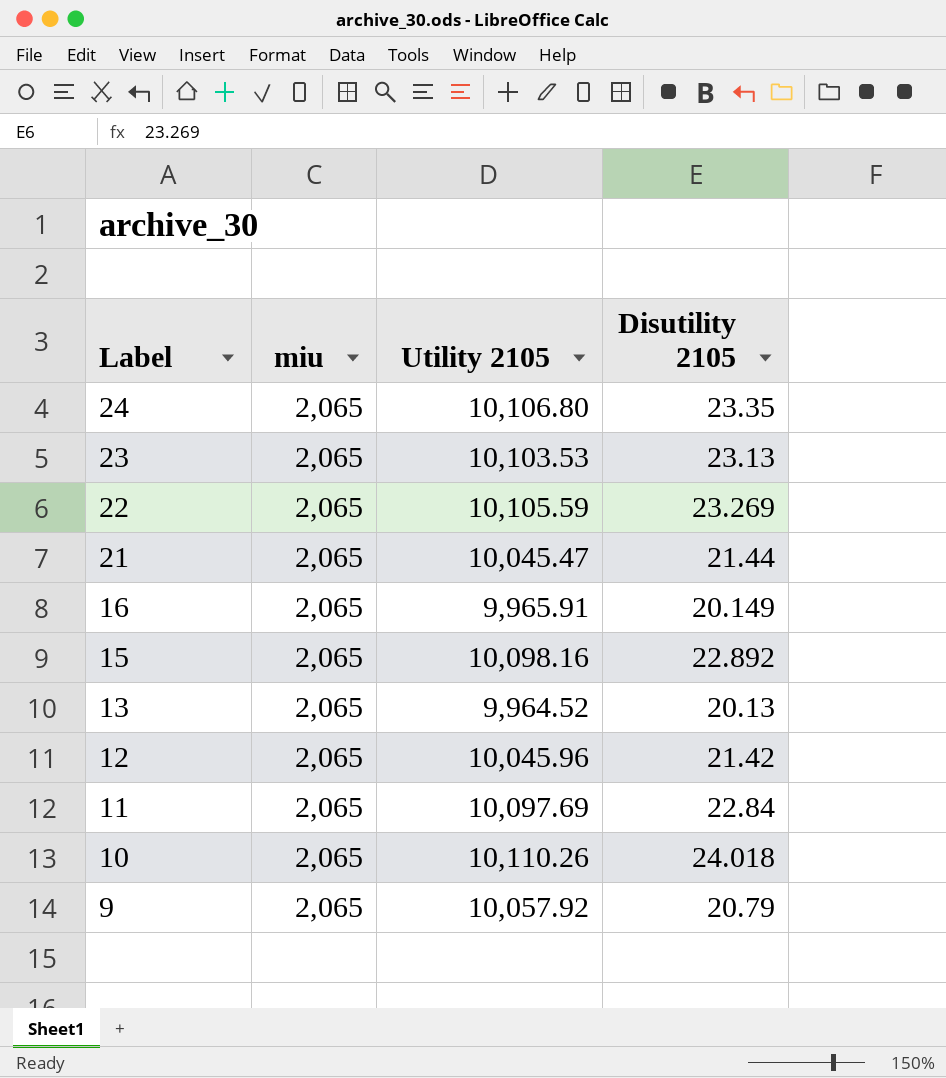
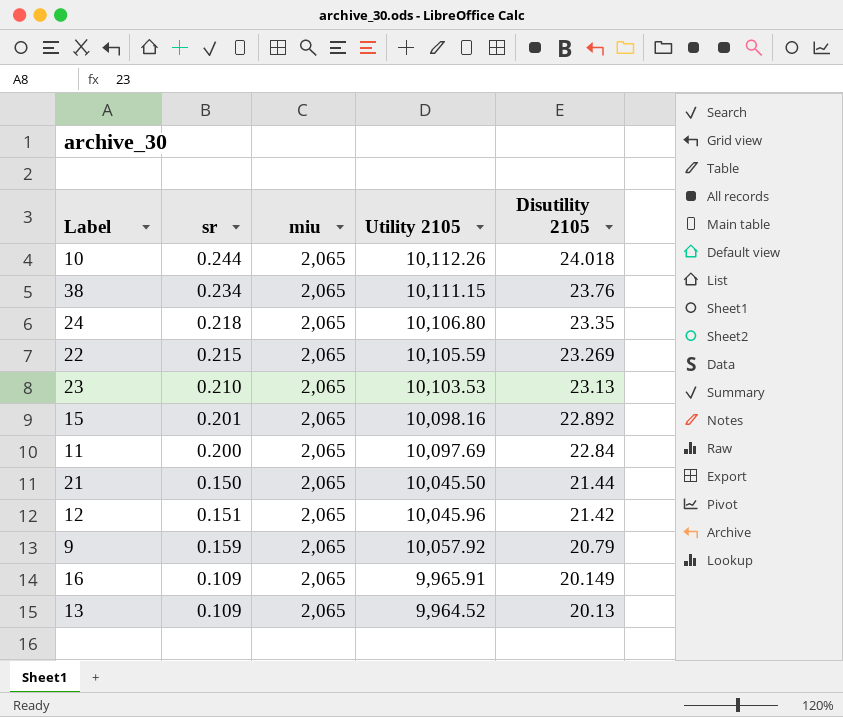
row order: Label descending -> Disutility 2105 descending
column sr | position: none -> 2
10 | Utility 2105: 10,110.26 -> 10,112.26
row 38: none -> 0.234 | 2,065 | 10,111.15 | 23.76
21 | Utility 2105: 10,045.47 -> 10,045.50

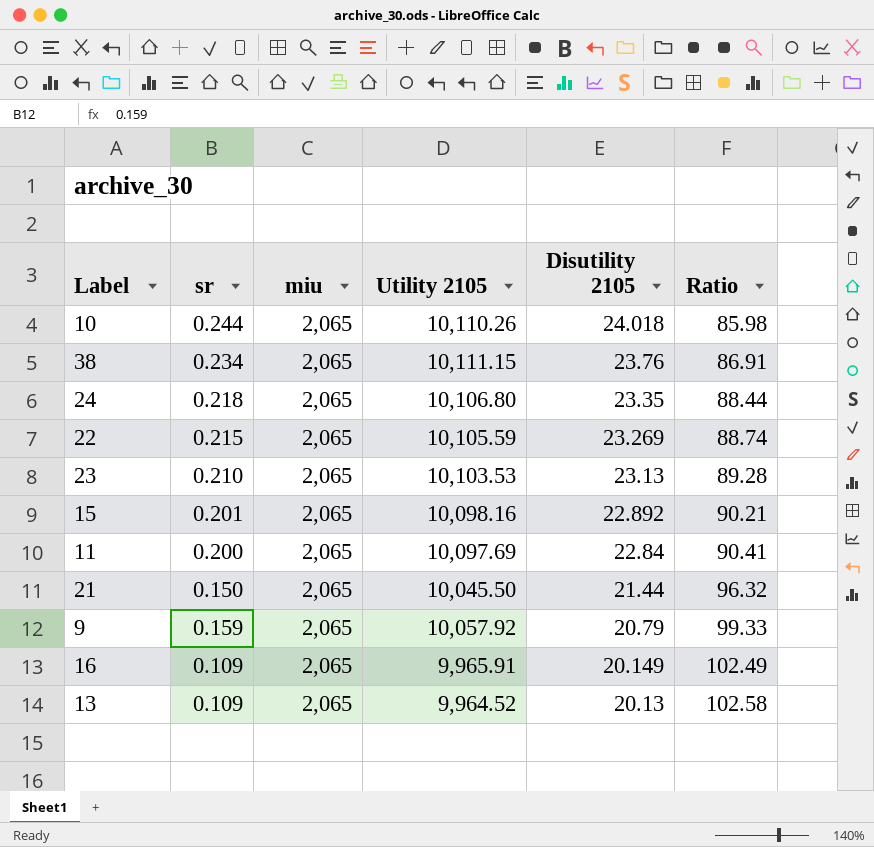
column Ratio | formula: none -> [miu] / [Disutility 2105]
row 12: 0.151 | 2,065 | 10,045.96 | 21.42 -> none
10 | Utility 2105: 10,112.26 -> 10,110.26

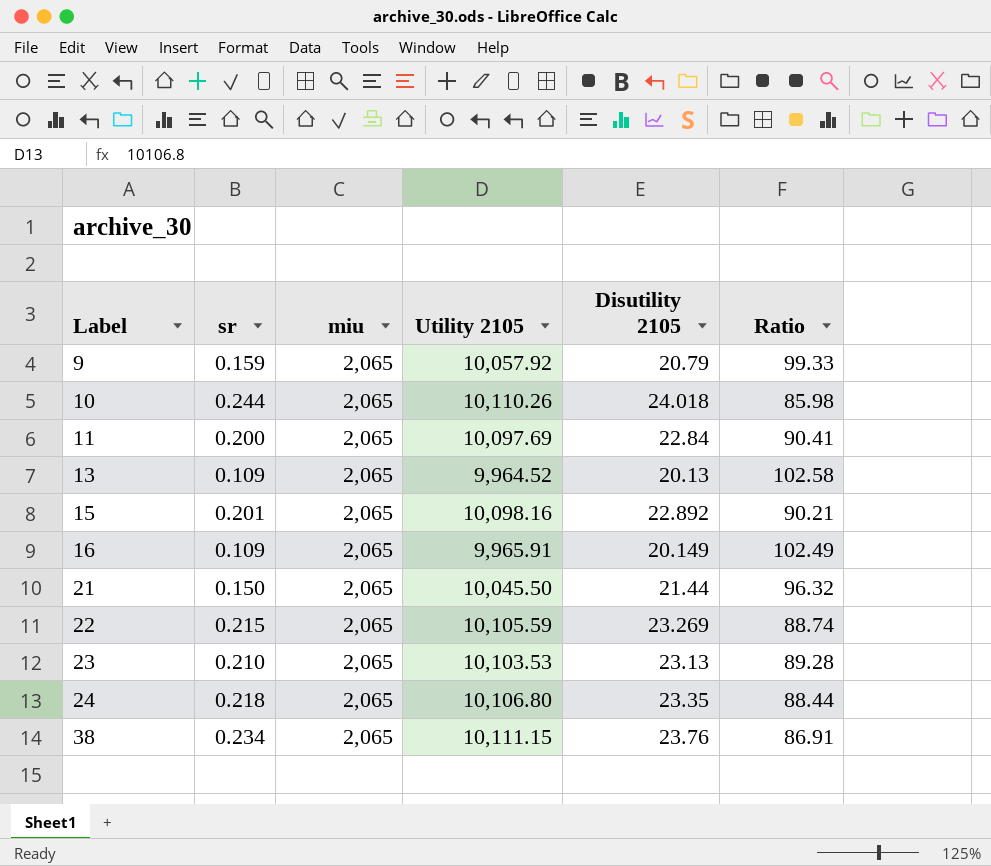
row order: Disutility 2105 descending -> Label ascending

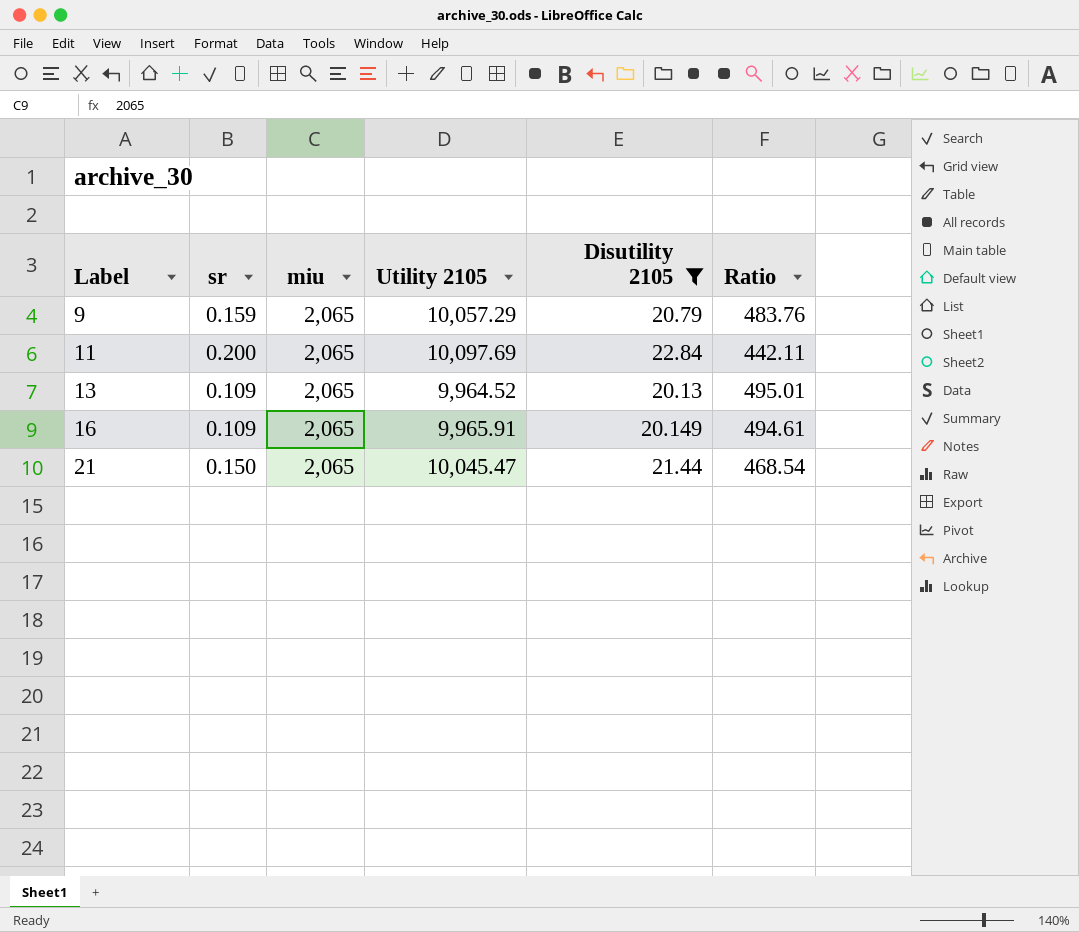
filter: none -> Disutility 2105 <= 22.84
column Ratio | formula: [miu] / [Disutility 2105] -> [Utility 2105] / [Disutility 2105]
9 | Utility 2105: 10,057.92 -> 10,057.29
21 | Utility 2105: 10,045.50 -> 10,045.47

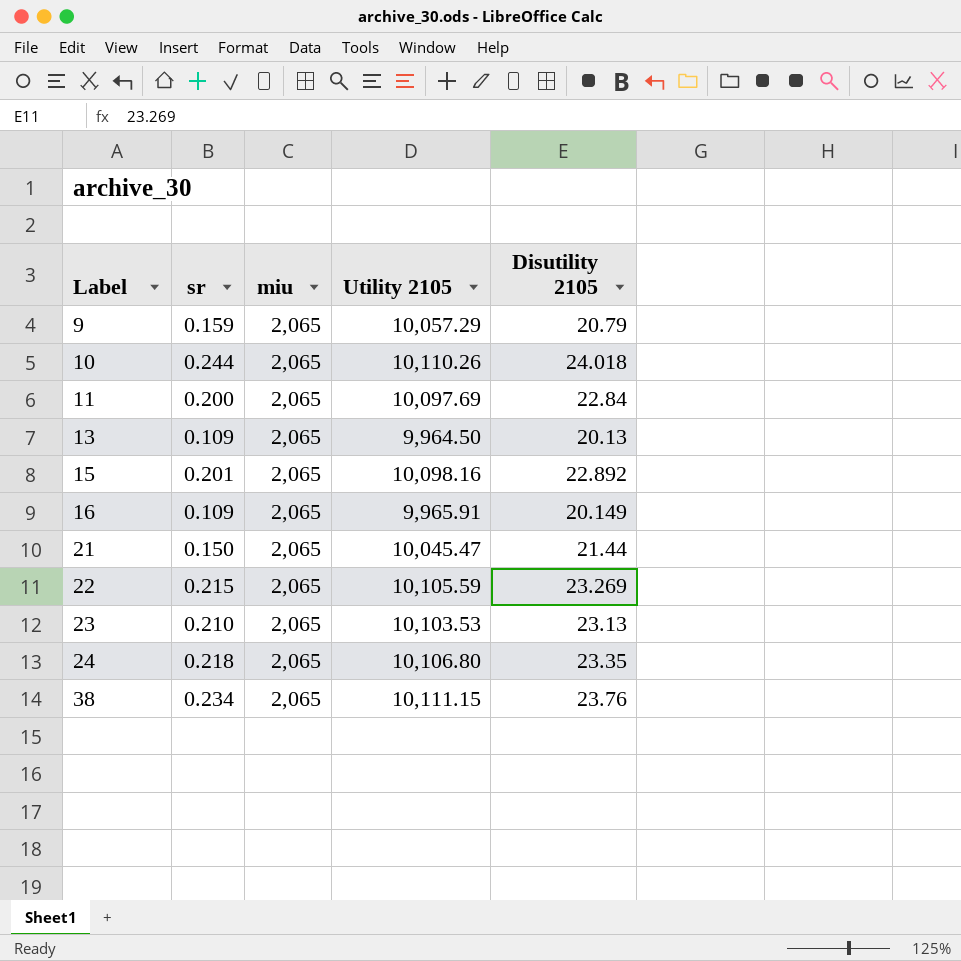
filter: Disutility 2105 <= 22.84 -> none
column Ratio | formula: [Utility 2105] / [Disutility 2105] -> none
13 | Utility 2105: 9,964.52 -> 9,964.50

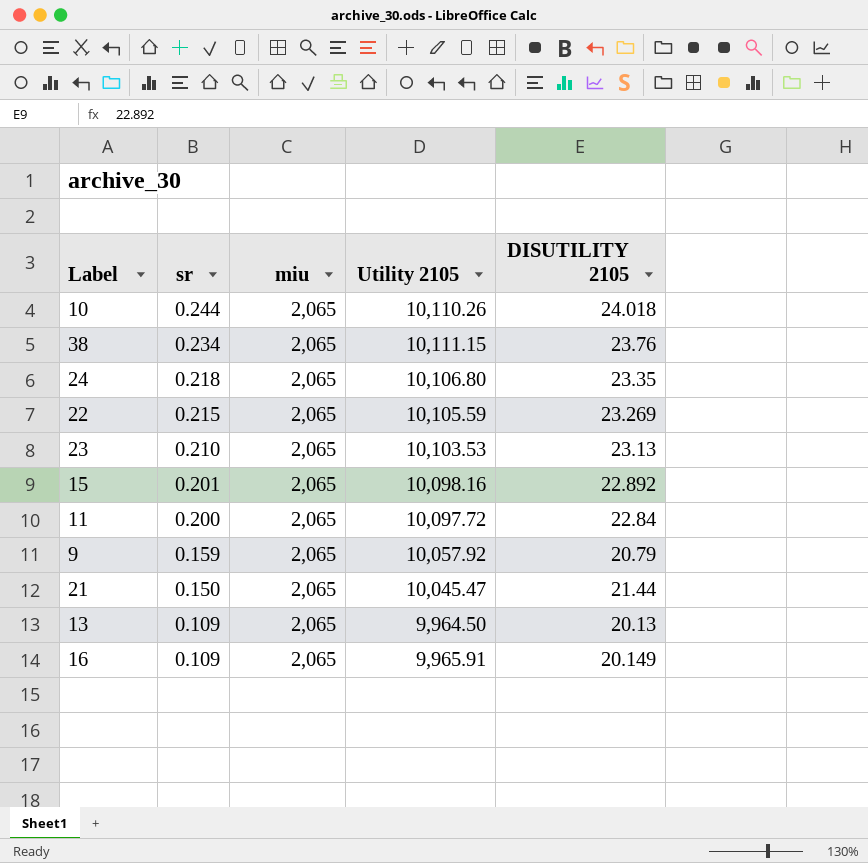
row order: Label ascending -> sr descending
column name: Disutility 2105 -> DISUTILITY 2105
11 | Utility 2105: 10,097.69 -> 10,097.72
9 | Utility 2105: 10,057.29 -> 10,057.92

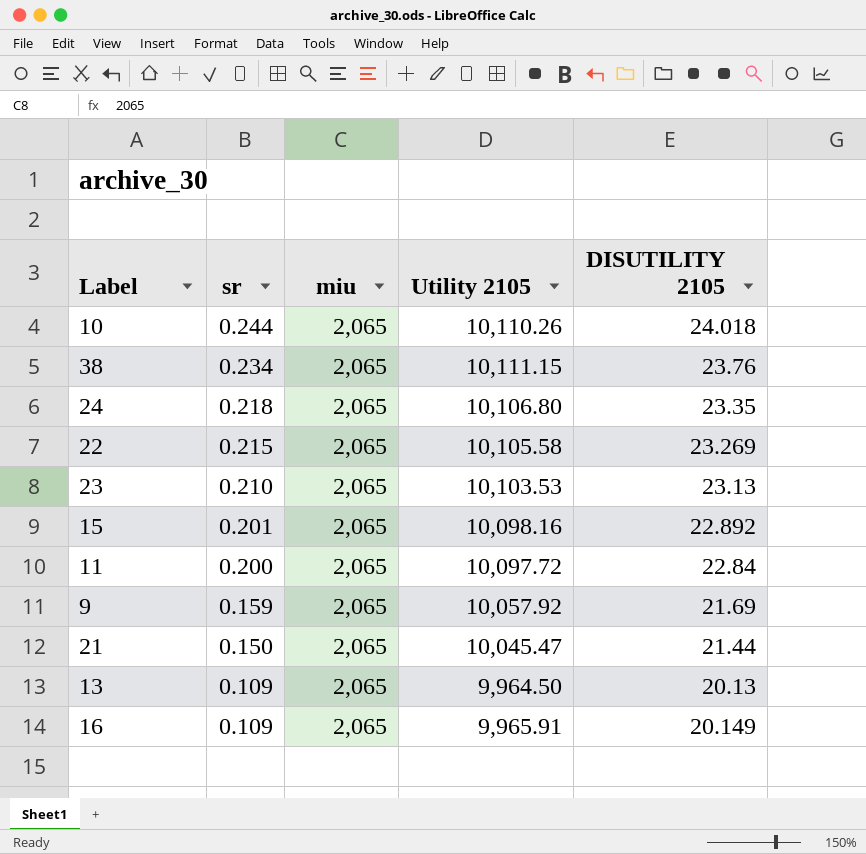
22 | Utility 2105: 10,105.59 -> 10,105.58
9 | DISUTILITY 2105: 20.79 -> 21.69

